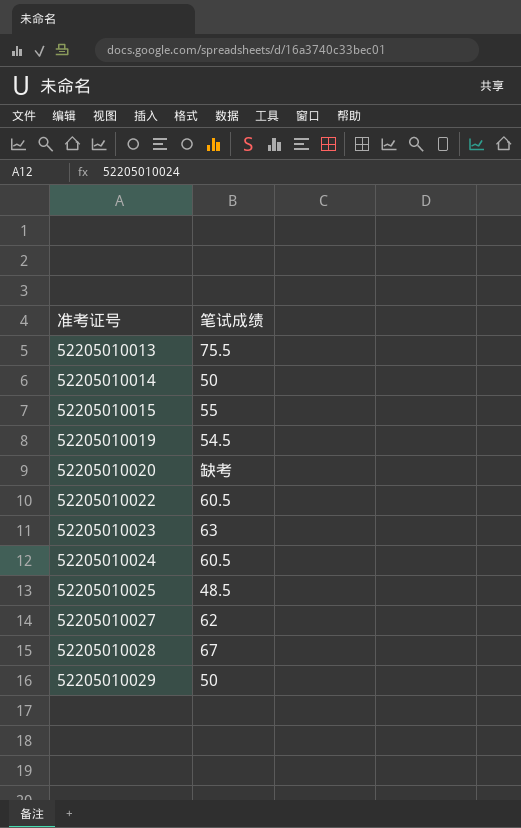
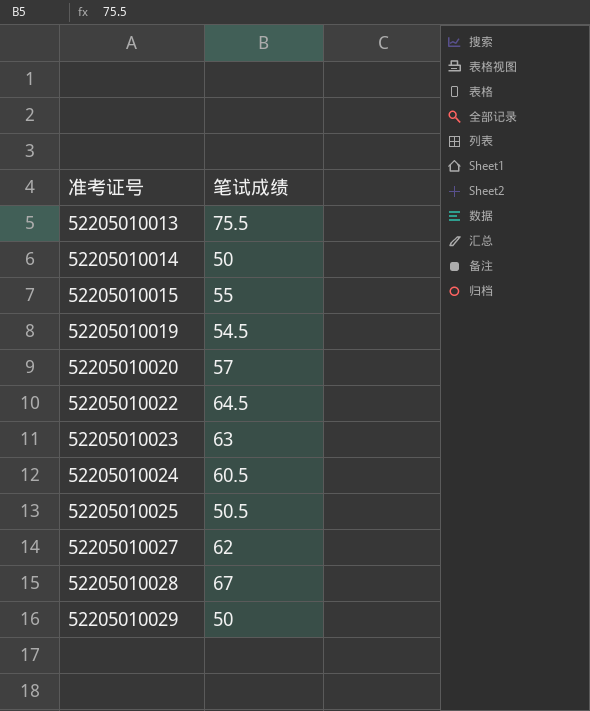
52205010020 | 笔试成绩: 缺考 -> 57
52205010022 | 笔试成绩: 60.5 -> 64.5
52205010025 | 笔试成绩: 48.5 -> 50.5

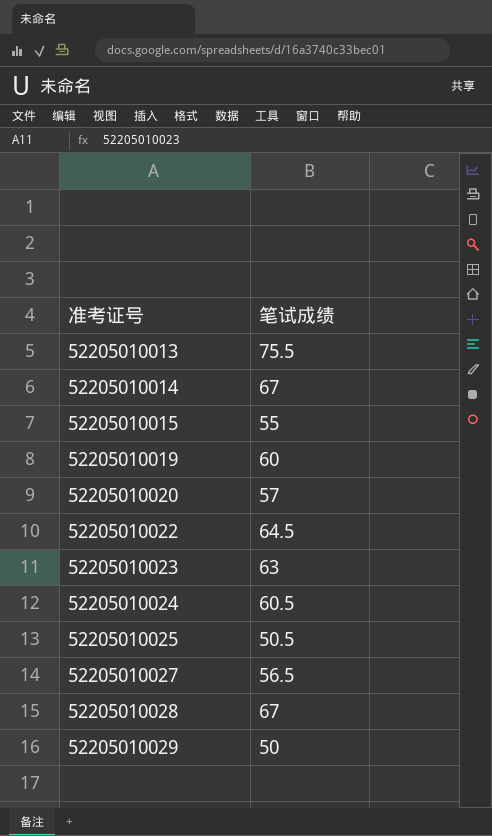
52205010014 | 笔试成绩: 50 -> 67
52205010019 | 笔试成绩: 54.5 -> 60
52205010027 | 笔试成绩: 62 -> 56.5

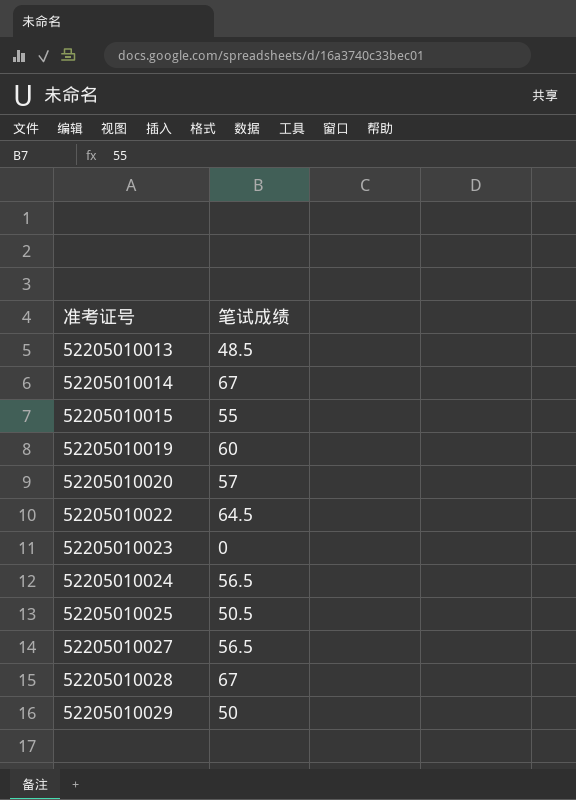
52205010013 | 笔试成绩: 75.5 -> 48.5
52205010023 | 笔试成绩: 63 -> 0
52205010024 | 笔试成绩: 60.5 -> 56.5

